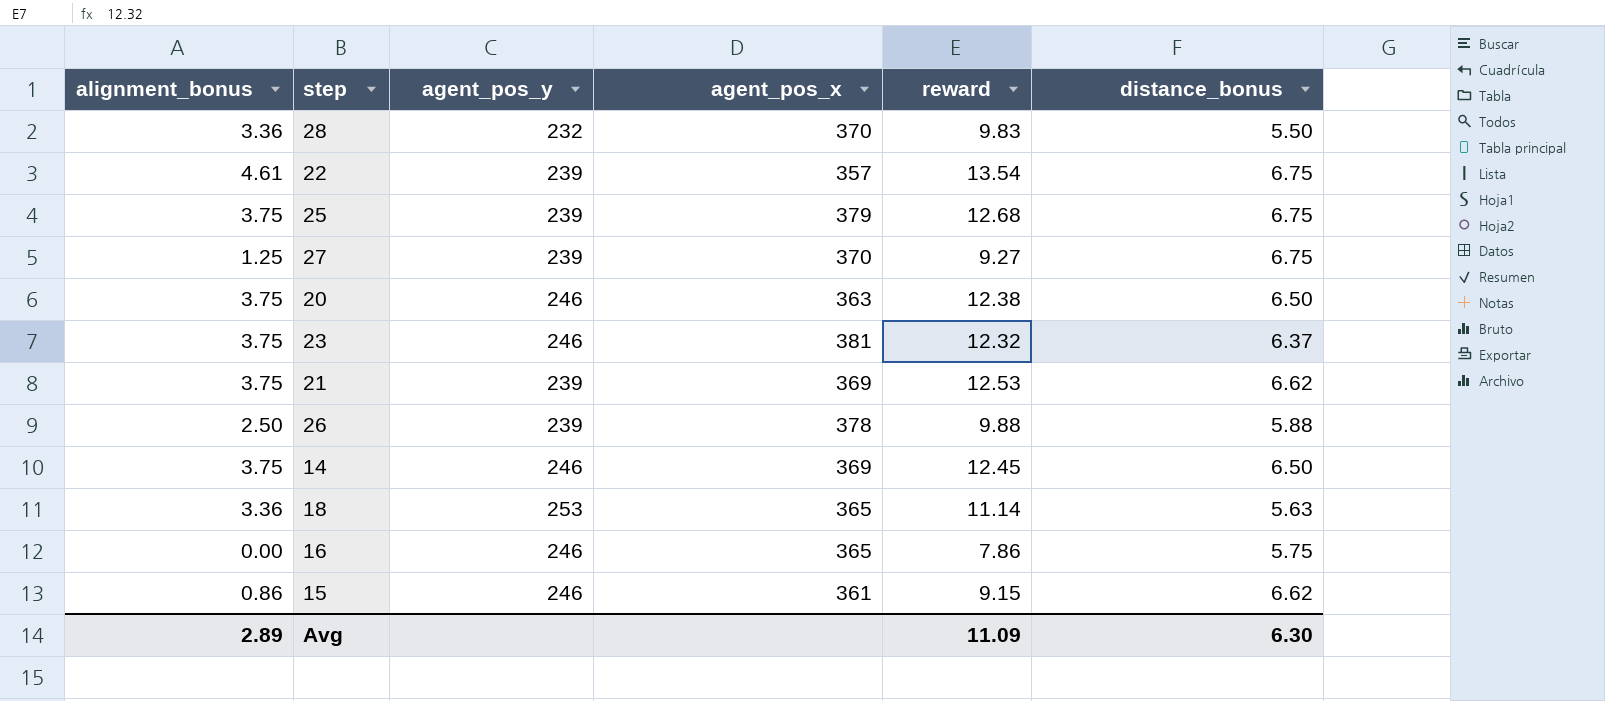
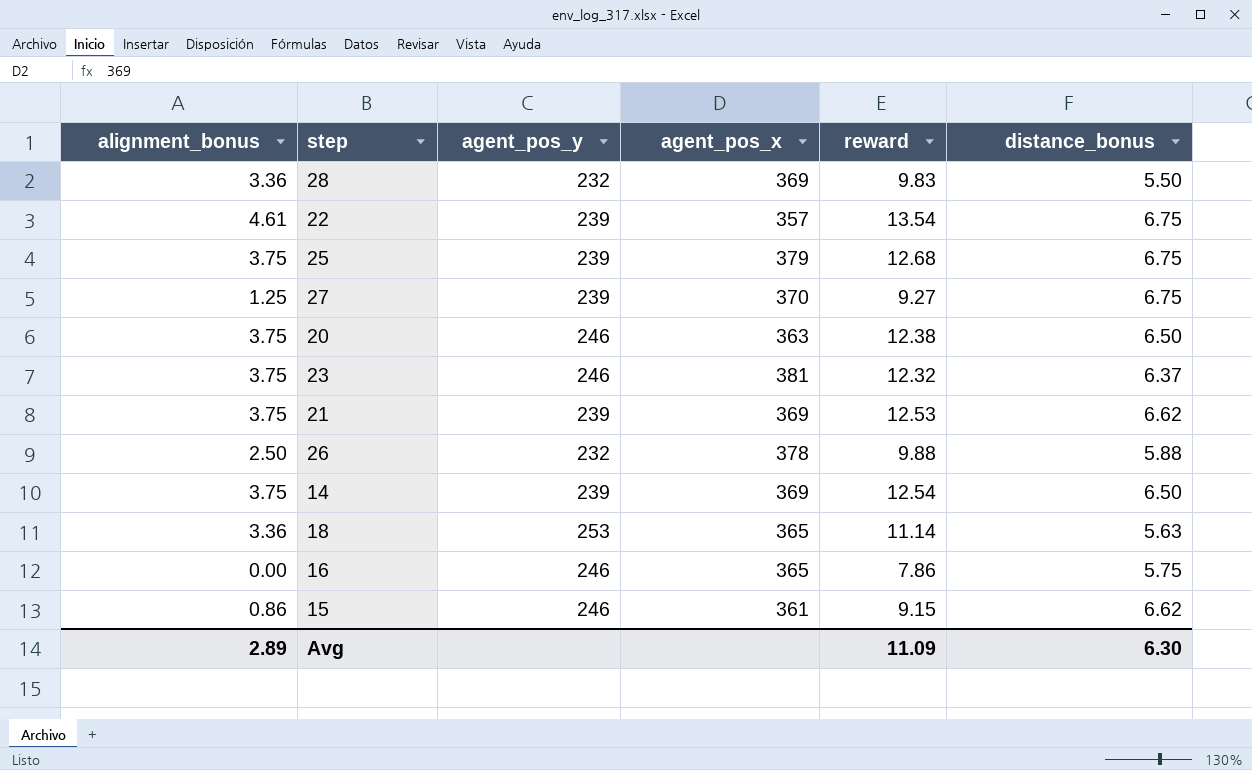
28 | agent_pos_x: 370 -> 369
26 | agent_pos_y: 239 -> 232
14 | agent_pos_y: 246 -> 239
14 | reward: 12.45 -> 12.54

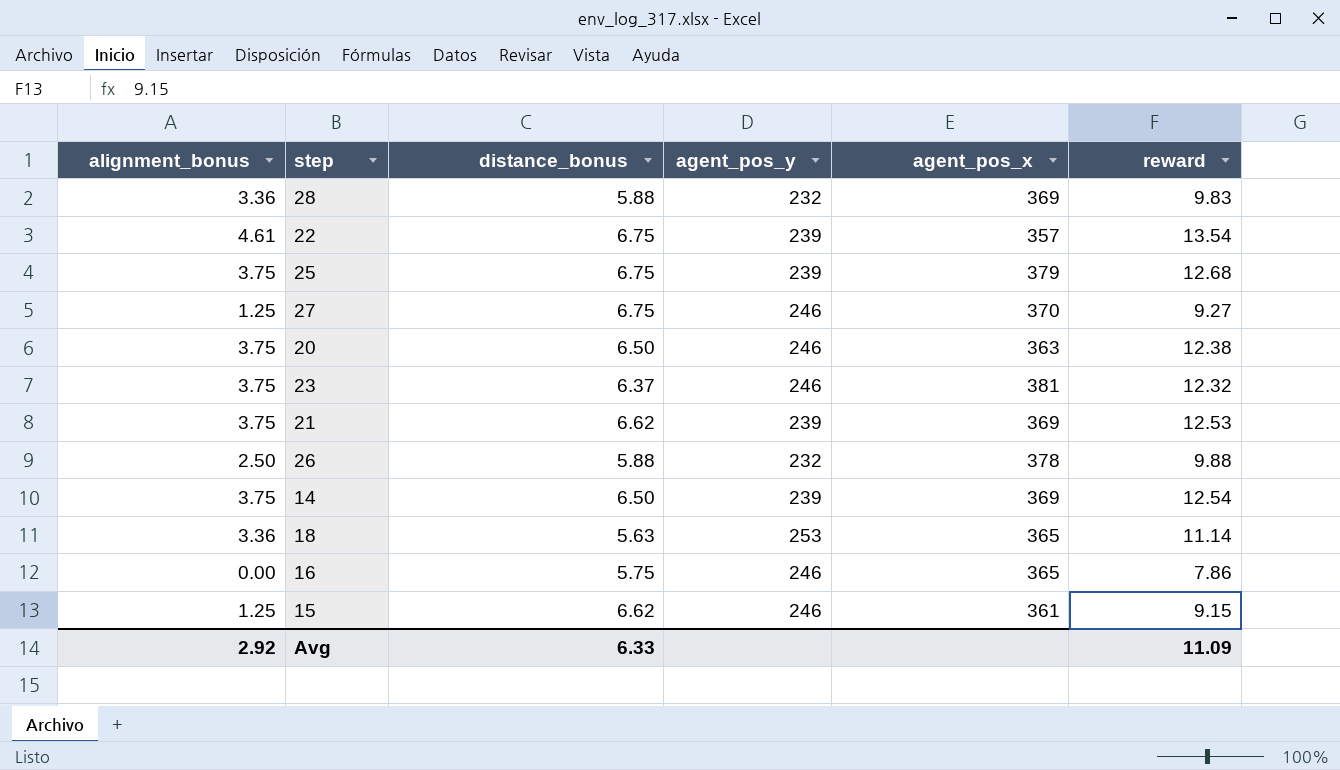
column distance_bonus | position: 6 -> 3
28 | distance_bonus: 5.50 -> 5.88
27 | agent_pos_y: 239 -> 246
15 | alignment_bonus: 0.86 -> 1.25
Avg | alignment_bonus: 2.89 -> 2.92
Avg | distance_bonus: 6.30 -> 6.33

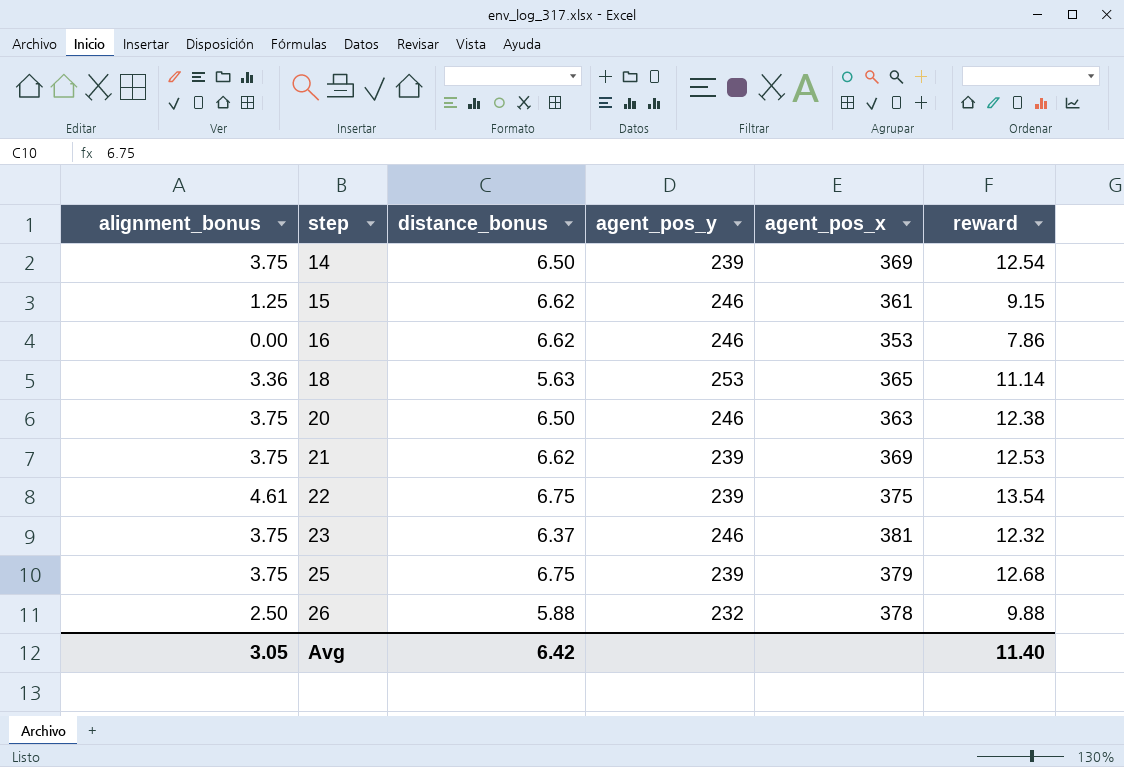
row order: none -> step ascending
row 28: 3.36 | 5.88 | 232 | 369 | 9.83 -> none
row 27: 1.25 | 6.75 | 246 | 370 | 9.27 -> none
16 | distance_bonus: 5.75 -> 6.62
16 | agent_pos_x: 365 -> 353
22 | agent_pos_x: 357 -> 375
Avg | alignment_bonus: 2.92 -> 3.05
Avg | distance_bonus: 6.33 -> 6.42
Avg | reward: 11.09 -> 11.40

